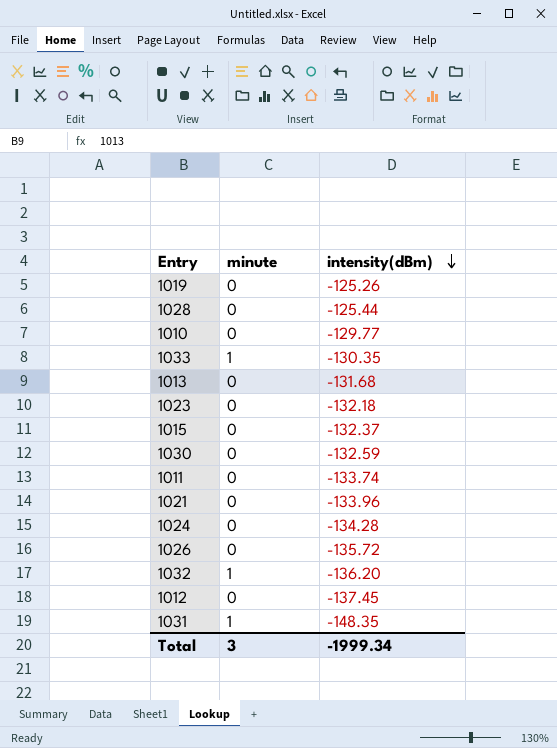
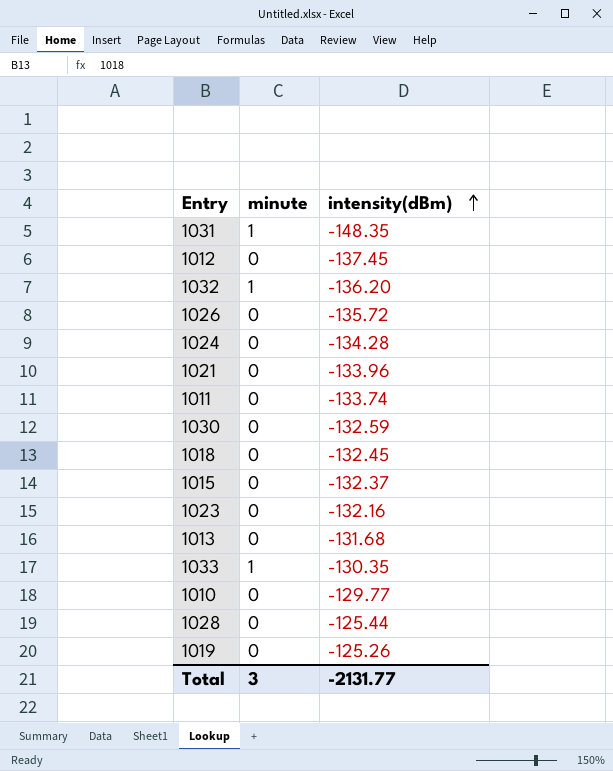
row order: intensity(dBm) descending -> intensity(dBm) ascending
row 1018: none -> 0 | -132.45
1023 | intensity(dBm): -132.18 -> -132.16
Total | intensity(dBm): -1999.34 -> -2131.77

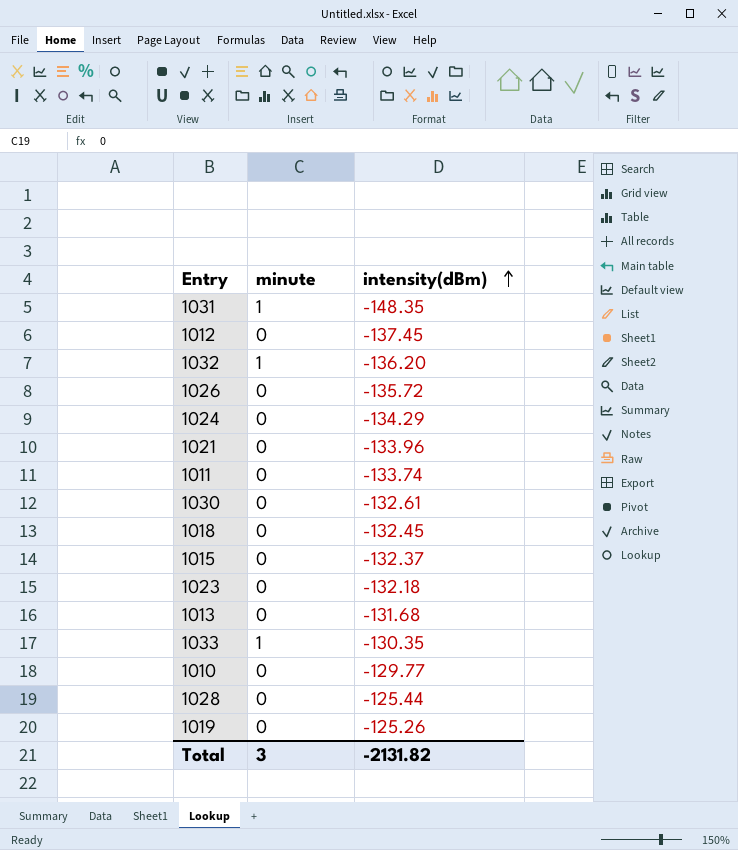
1024 | intensity(dBm): -134.28 -> -134.29
1030 | intensity(dBm): -132.59 -> -132.61
1023 | intensity(dBm): -132.16 -> -132.18
Total | intensity(dBm): -2131.77 -> -2131.82

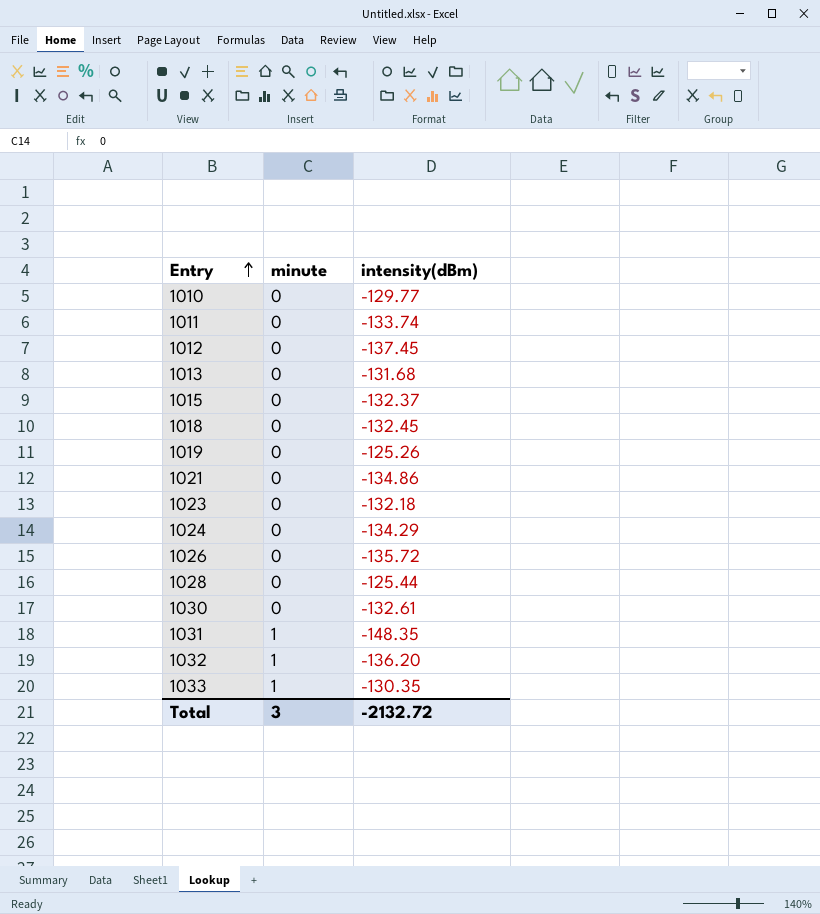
row order: intensity(dBm) ascending -> Entry ascending
1021 | intensity(dBm): -133.96 -> -134.86
Total | intensity(dBm): -2131.82 -> -2132.72

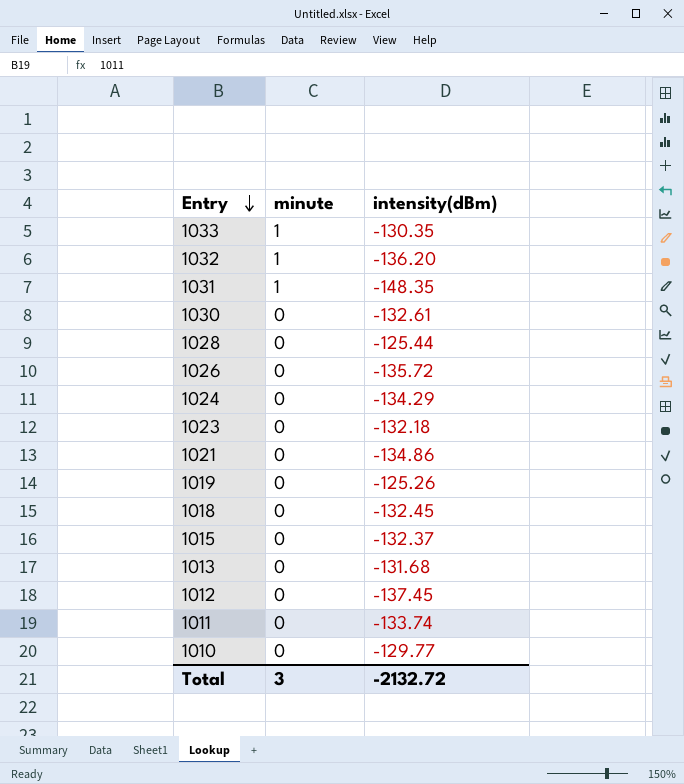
row order: Entry ascending -> Entry descending

